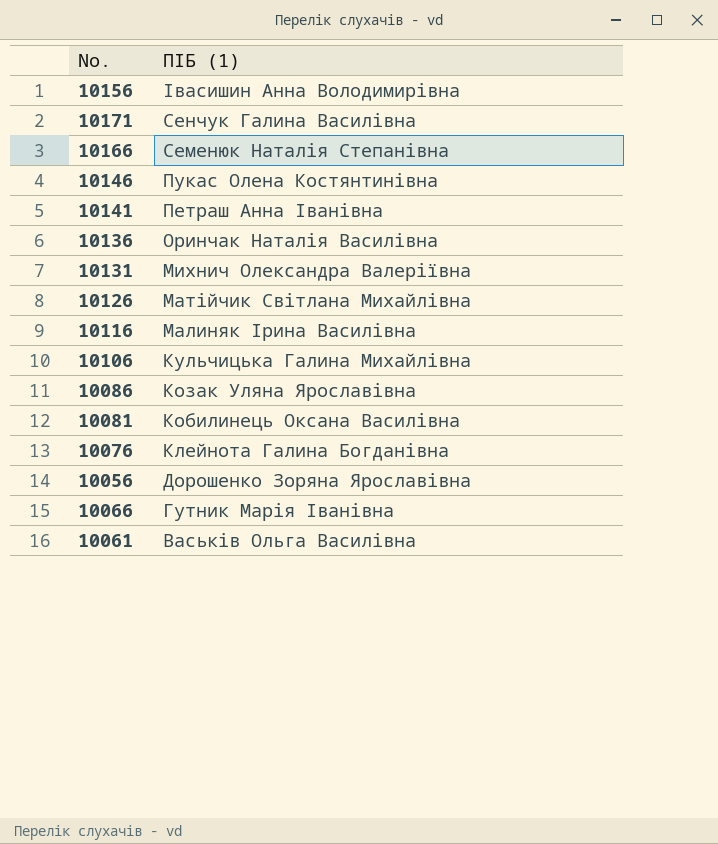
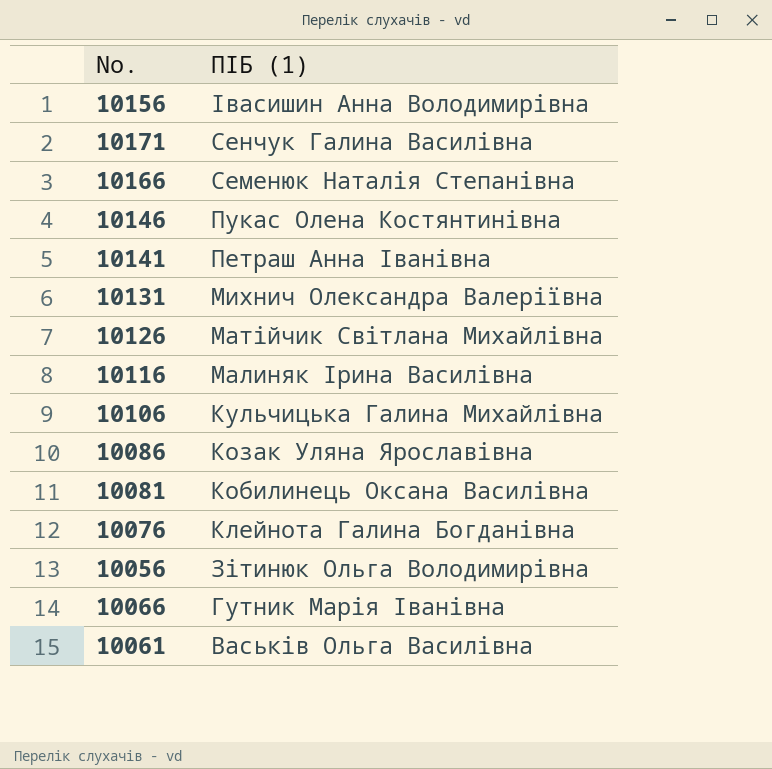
row 10136: Оринчак Наталія Василівна -> none
10056 | ПІБ (1): Дорошенко Зоряна Ярославівна -> Зітинюк Ольга Володимирівна

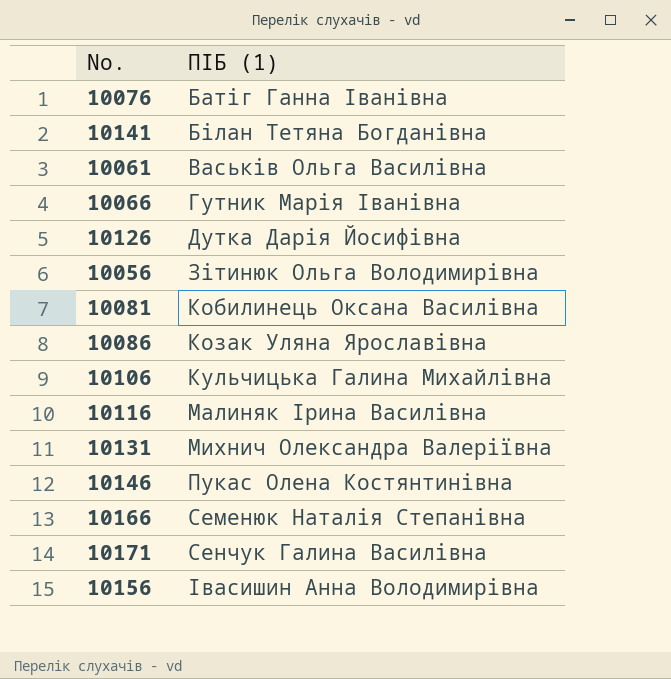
row order: ПІБ (1) descending -> ПІБ (1) ascending
10076 | ПІБ (1): Клейнота Галина Богданівна -> Батіг Ганна Іванівна
10141 | ПІБ (1): Петраш Анна Іванівна -> Білан Тетяна Богданівна
10126 | ПІБ (1): Матійчик Світлана Михайлівна -> Дутка Дарія Йосифівна

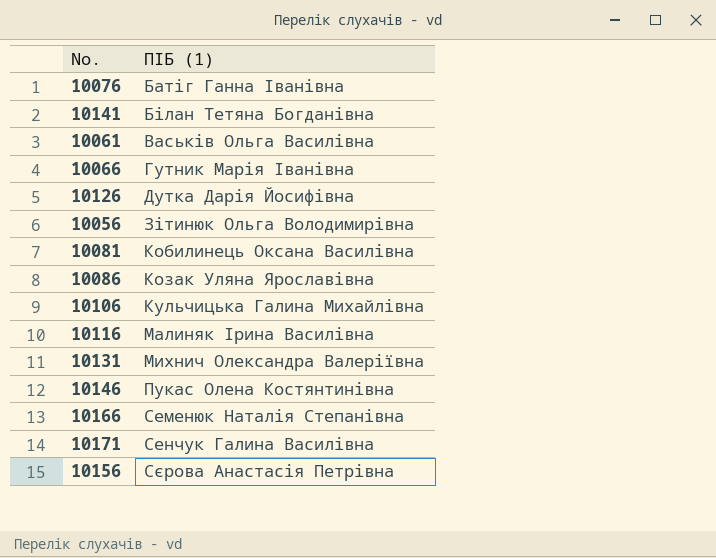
10156 | ПІБ (1): Івасишин Анна Володимирівна -> Сєрова Анастасія Петрівна

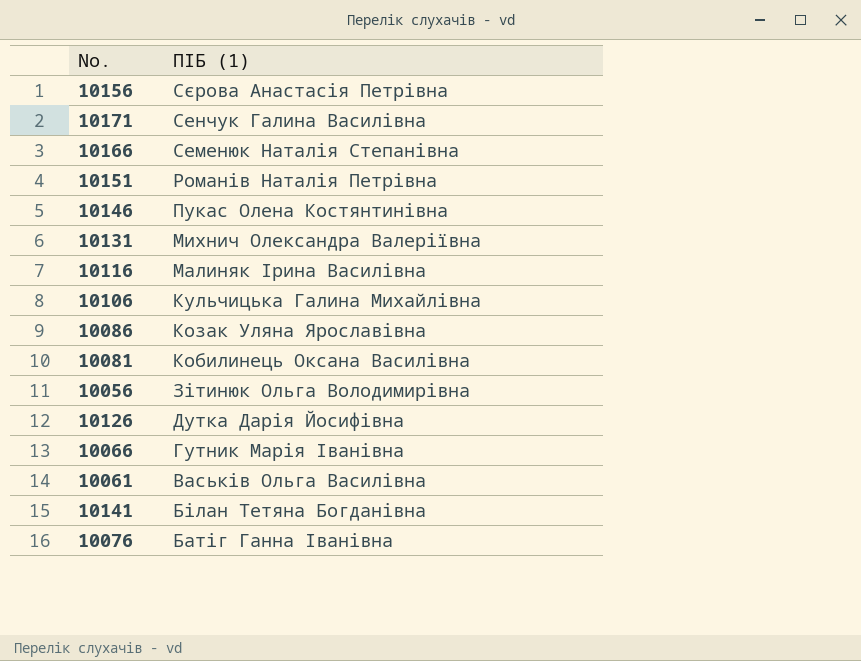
row order: ПІБ (1) ascending -> ПІБ (1) descending
row 10151: none -> Романів Наталія Петрівна

